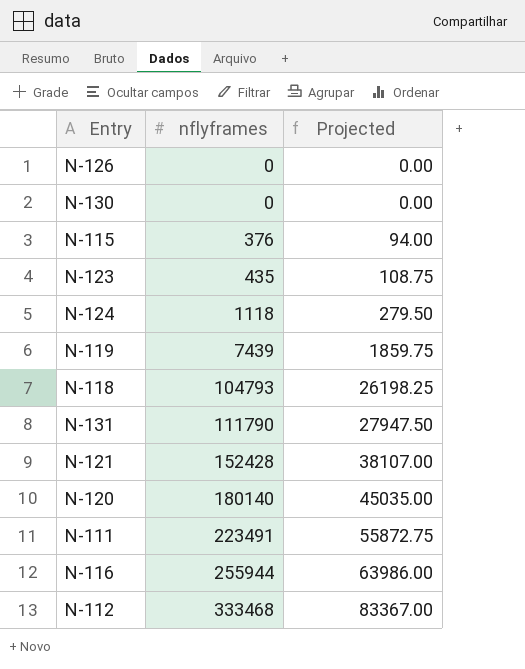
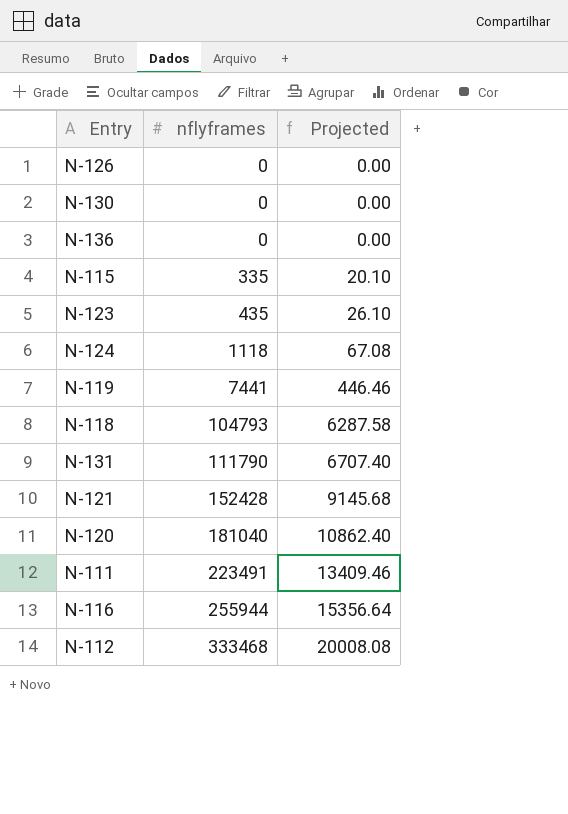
column Projected | formula: [nflyframes] * 0.25 -> [nflyframes] * 0.06
row N-136: none -> 0 | 0.00
N-115 | nflyframes: 376 -> 335
N-119 | nflyframes: 7439 -> 7441
N-120 | nflyframes: 180140 -> 181040

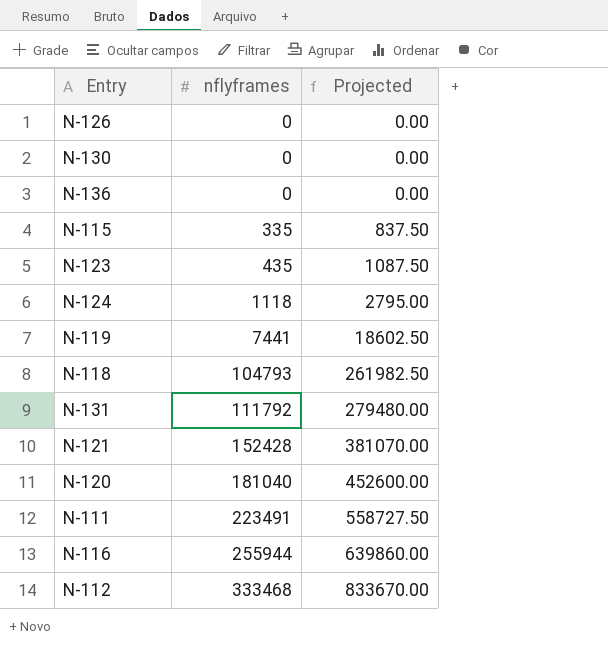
column Projected | formula: [nflyframes] * 0.06 -> [nflyframes] * 2.5
N-131 | nflyframes: 111790 -> 111792

